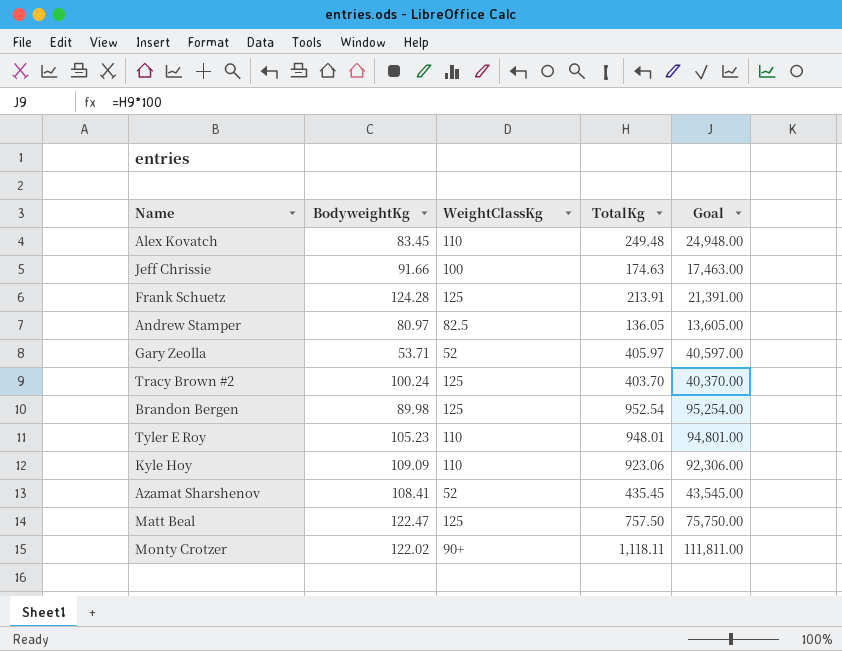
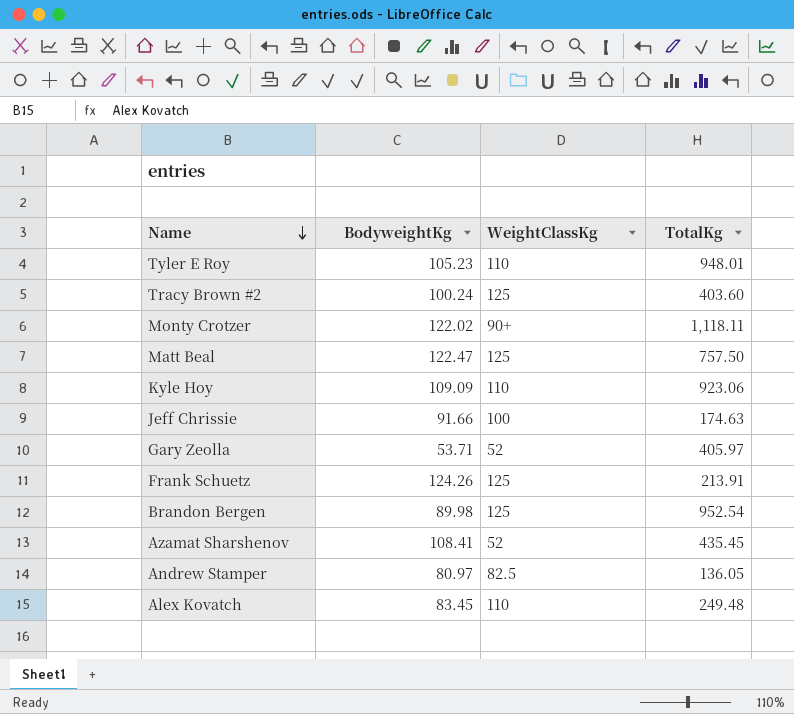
row order: none -> Name descending
column Goal | formula: [TotalKg] * 100 -> none
Tracy Brown #2 | TotalKg: 403.70 -> 403.60
Frank Schuetz | BodyweightKg: 124.28 -> 124.26

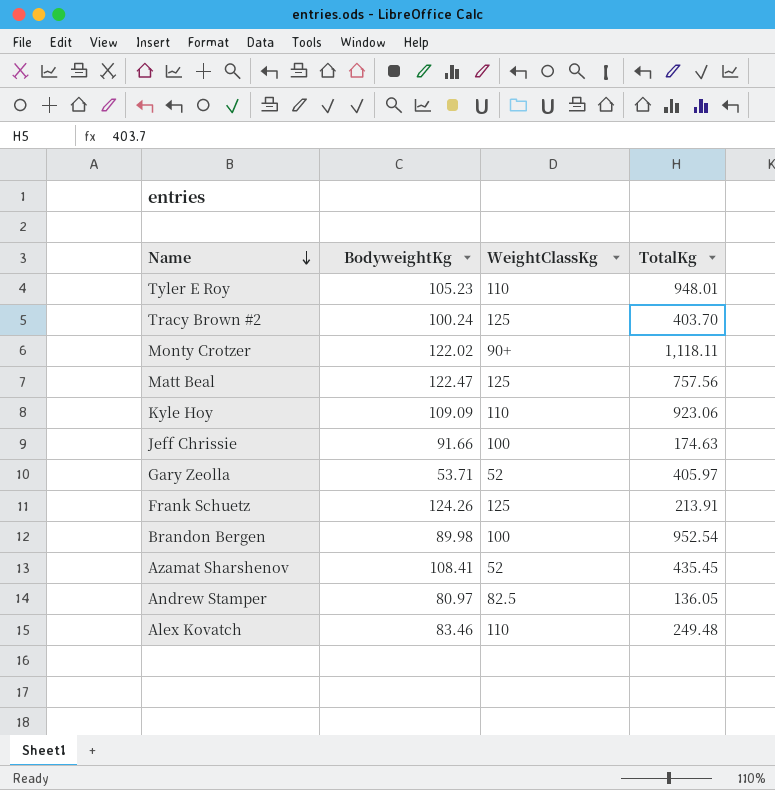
Tracy Brown #2 | TotalKg: 403.60 -> 403.70
Matt Beal | TotalKg: 757.50 -> 757.56
Brandon Bergen | WeightClassKg: 125 -> 100
Alex Kovatch | BodyweightKg: 83.45 -> 83.46

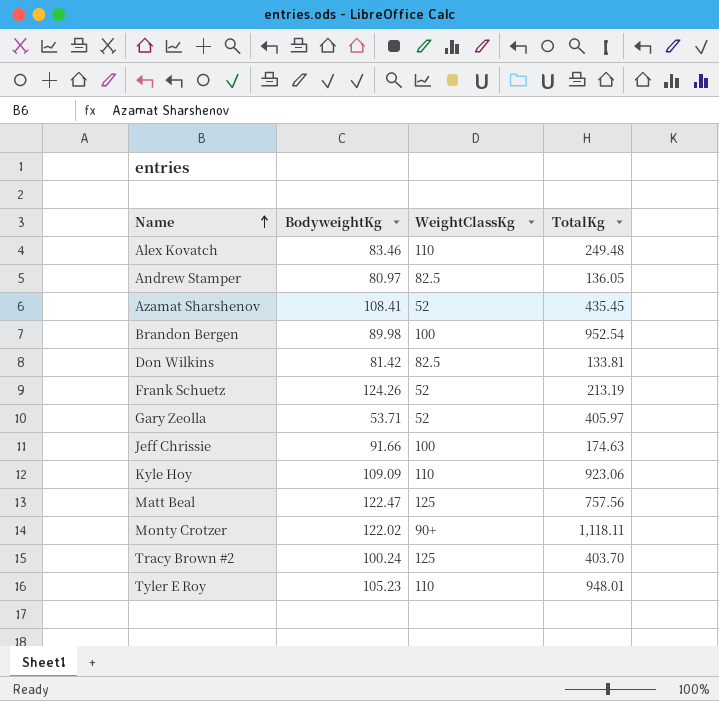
row order: Name descending -> Name ascending
row Don Wilkins: none -> 81.42 | 82.5 | 133.81
Frank Schuetz | WeightClassKg: 125 -> 52
Frank Schuetz | TotalKg: 213.91 -> 213.19

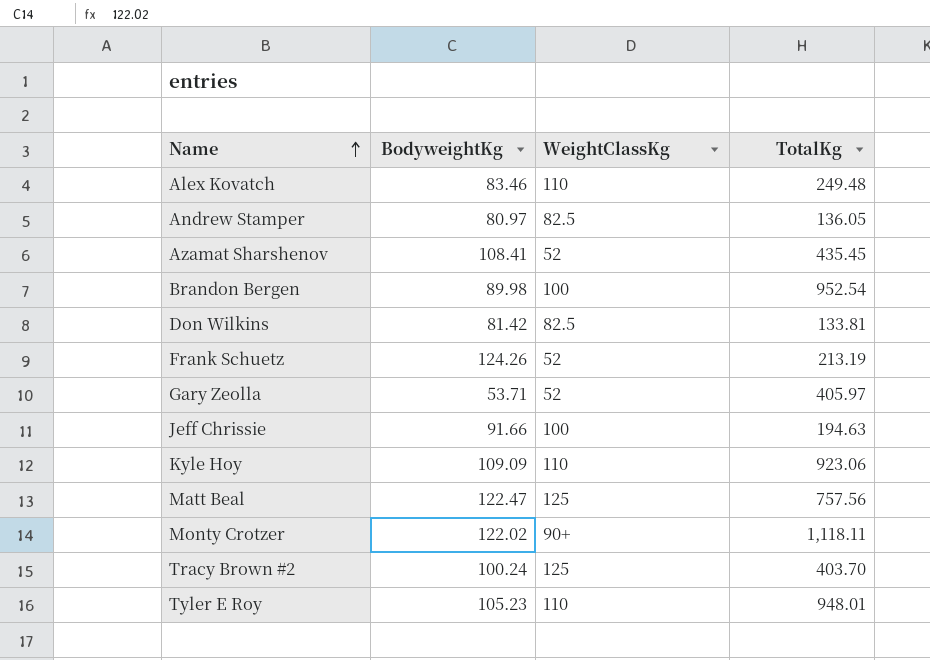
Jeff Chrissie | TotalKg: 174.63 -> 194.63

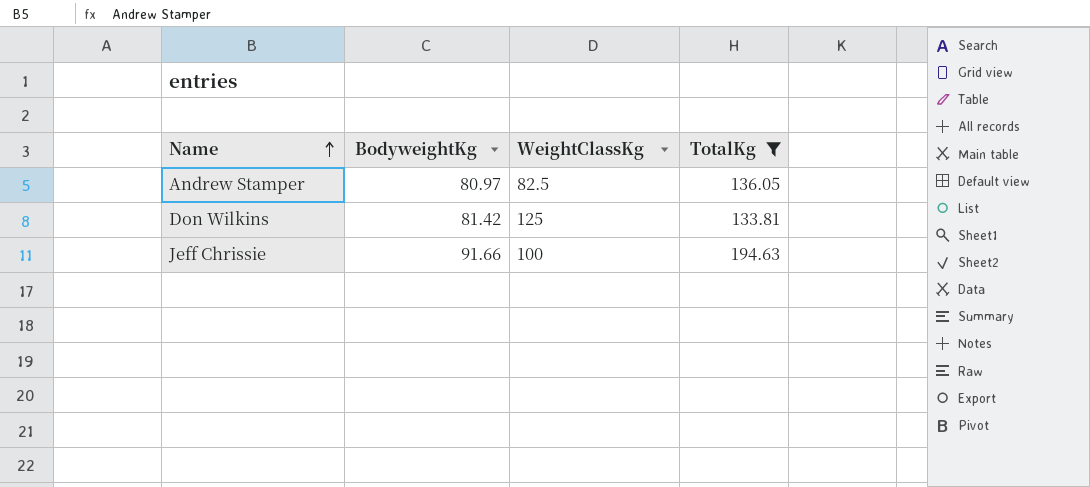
filter: none -> TotalKg <= 194.63
Don Wilkins | WeightClassKg: 82.5 -> 125

